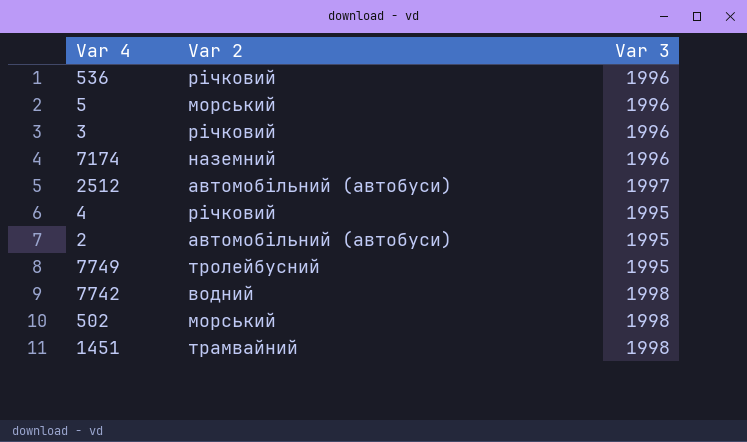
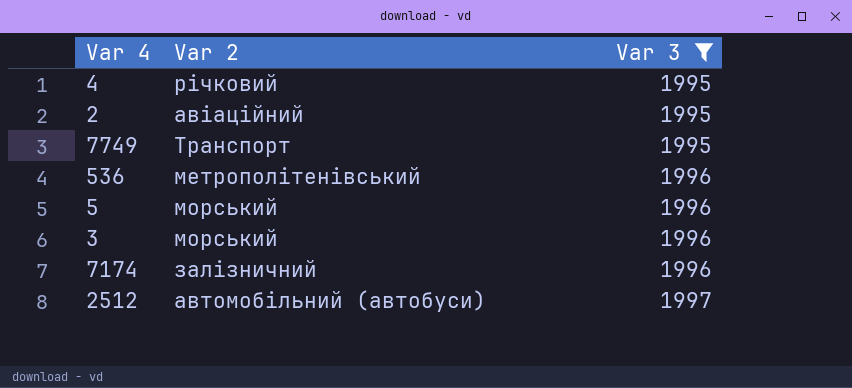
filter: none -> Var 3 != 1998
row order: none -> Var 3 ascending
2 | Var 2: автомобільний (автобуси) -> авіаційний
7749 | Var 2: тролейбусний -> Транспорт
536 | Var 2: річковий -> метрополітенівський
3 | Var 2: річковий -> морський
7174 | Var 2: наземний -> залізничний

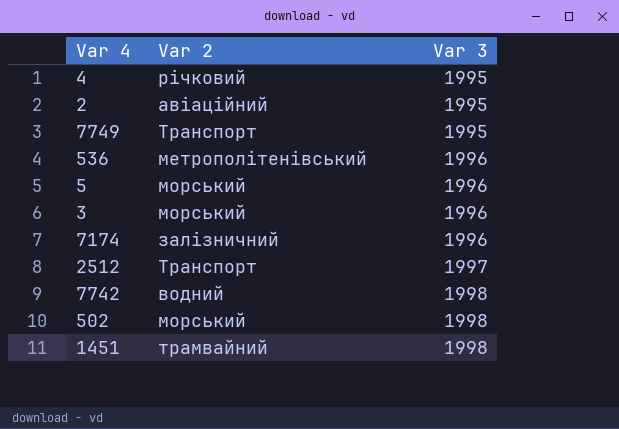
filter: Var 3 != 1998 -> none
2512 | Var 2: автомобільний (автобуси) -> Транспорт

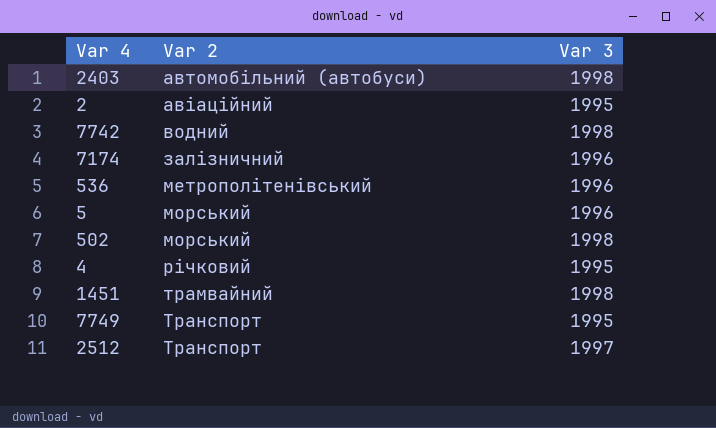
row order: Var 3 ascending -> Var 2 ascending
row 3: морський | 1996 -> none
row 2403: none -> автомобільний (автобуси) | 1998

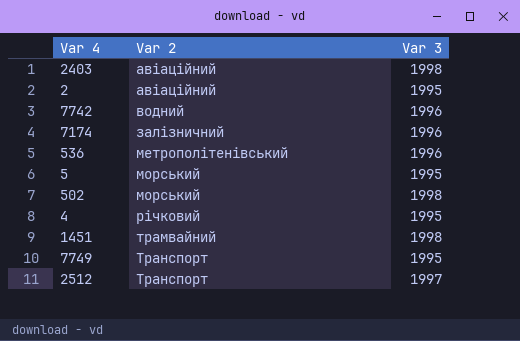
2403 | Var 2: автомобільний (автобуси) -> авіаційний
7742 | Var 3: 1998 -> 1996
5 | Var 3: 1996 -> 1995

